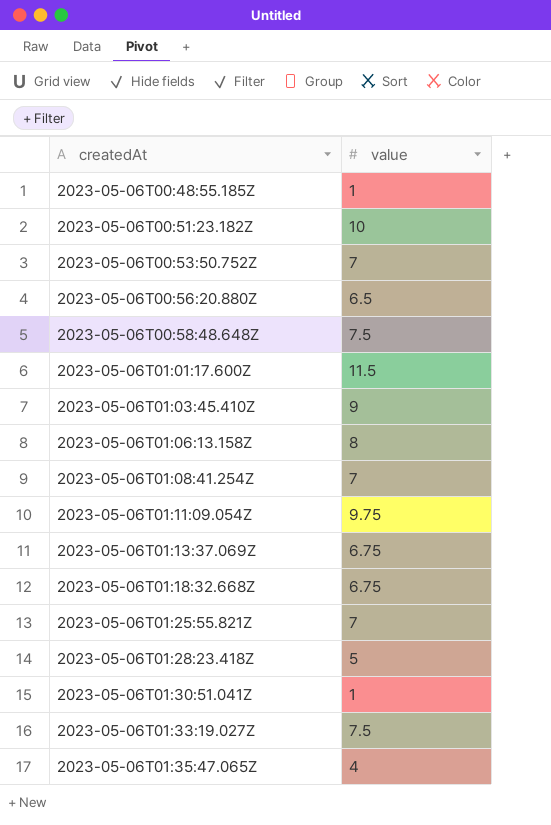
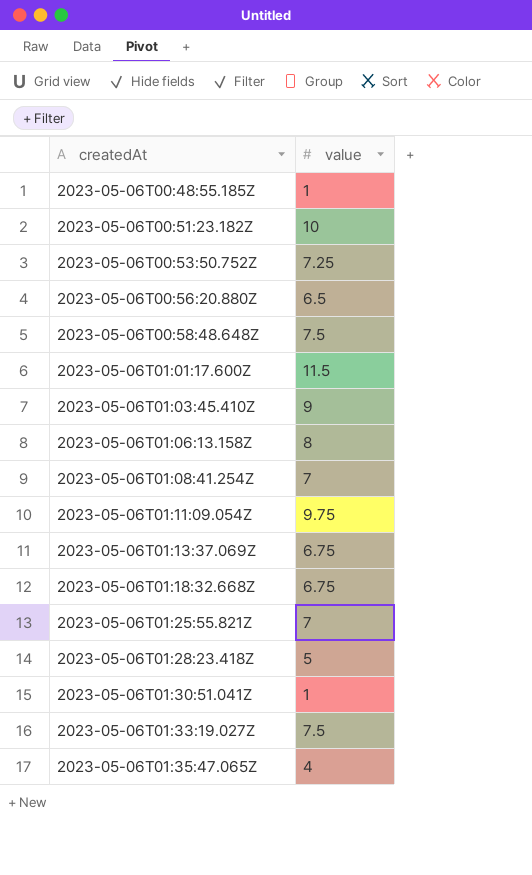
2023-05-06T00:53:50.752Z | value: 7 -> 7.25

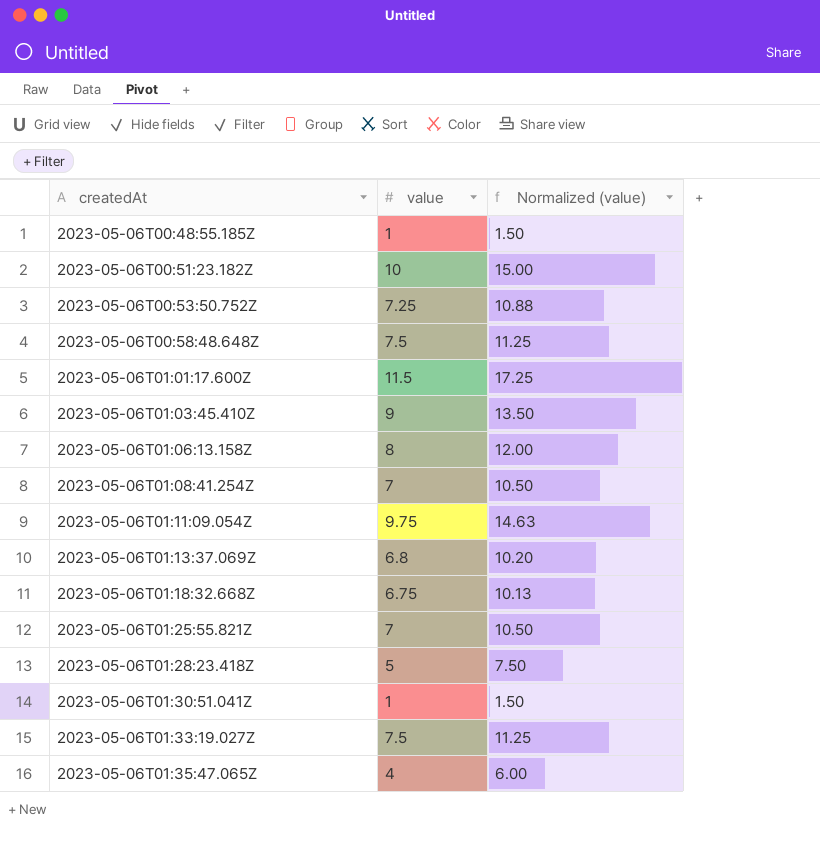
column Normalized (value) | formula: none -> [value] * 1.5
row 2023-05-06T00:56:20.880Z: 6.5 -> none
2023-05-06T01:13:37.069Z | value: 6.75 -> 6.8

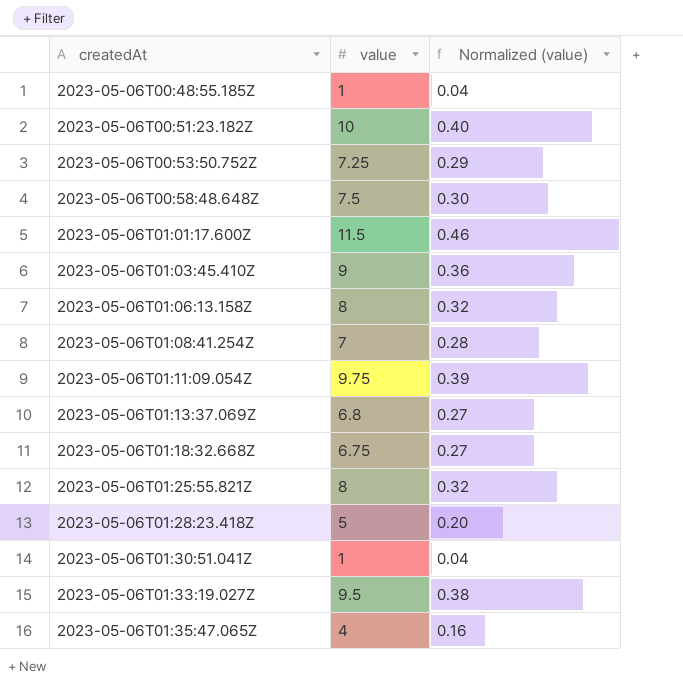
column Normalized (value) | formula: [value] * 1.5 -> [value] * 0.04
2023-05-06T01:25:55.821Z | value: 7 -> 8
2023-05-06T01:33:19.027Z | value: 7.5 -> 9.5

